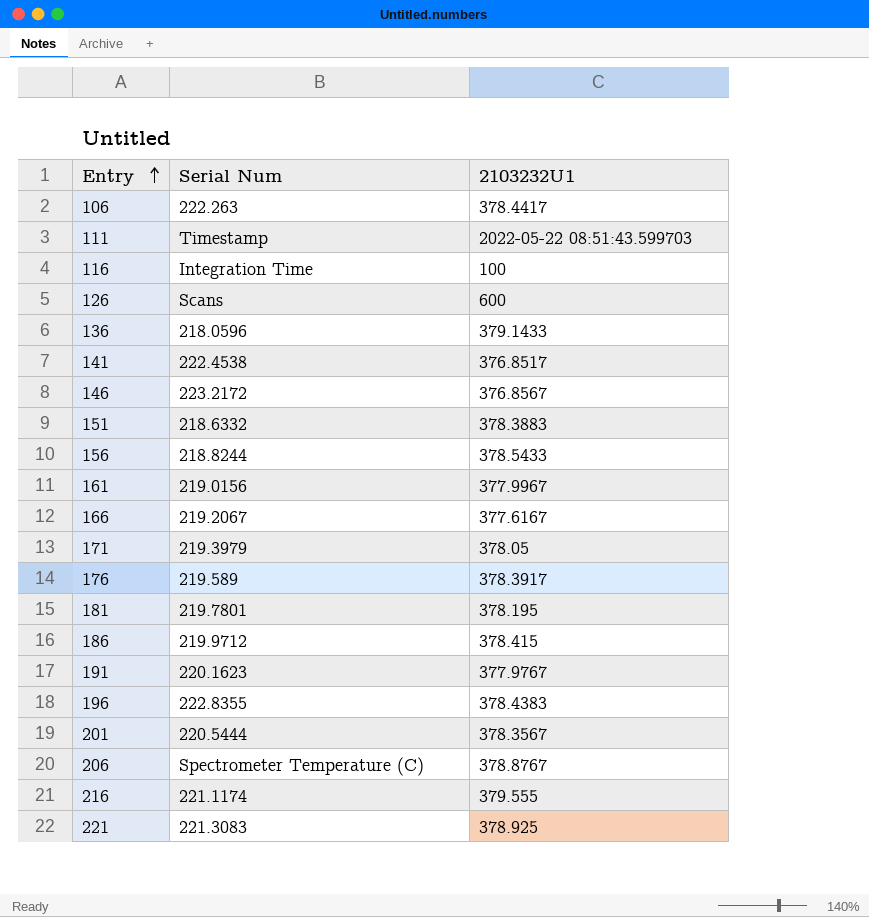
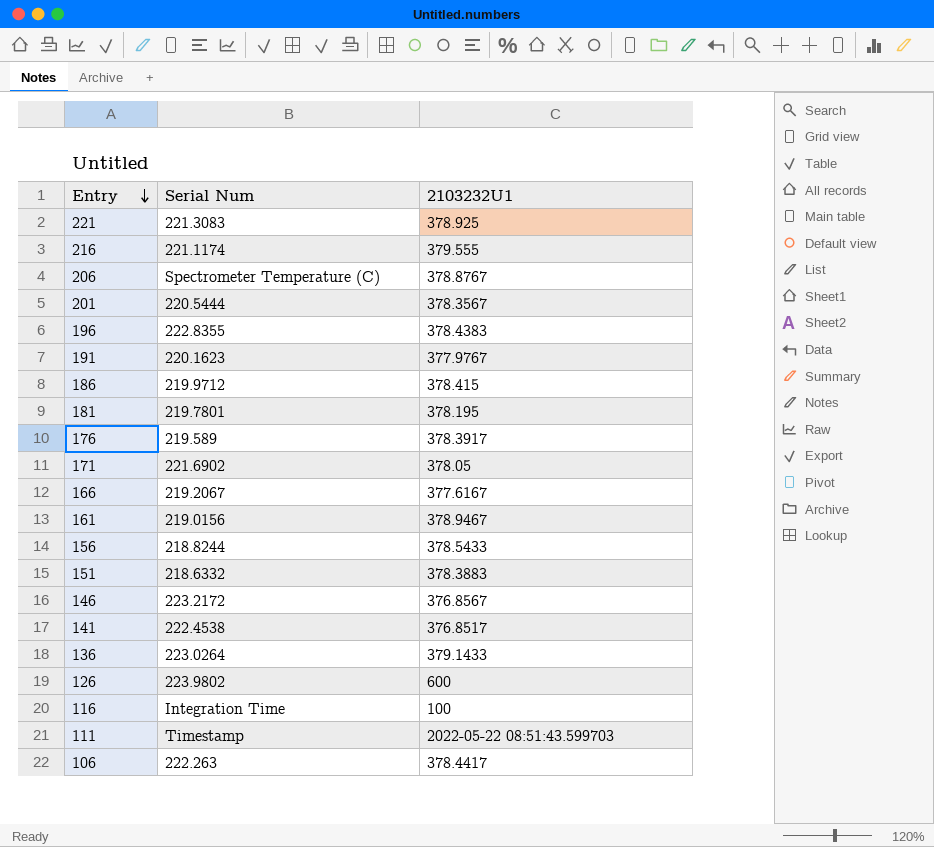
row order: Entry ascending -> Entry descending
171 | Serial Num: 219.3979 -> 221.6902
161 | 2103232U1: 377.9967 -> 378.9467
136 | Serial Num: 218.0596 -> 223.0264
126 | Serial Num: Scans -> 223.9802

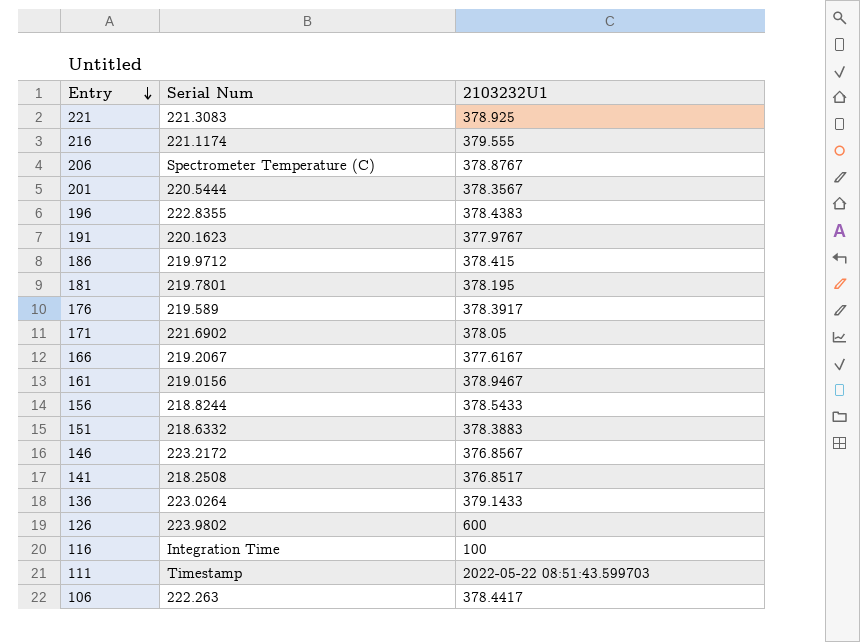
141 | Serial Num: 222.4538 -> 218.2508

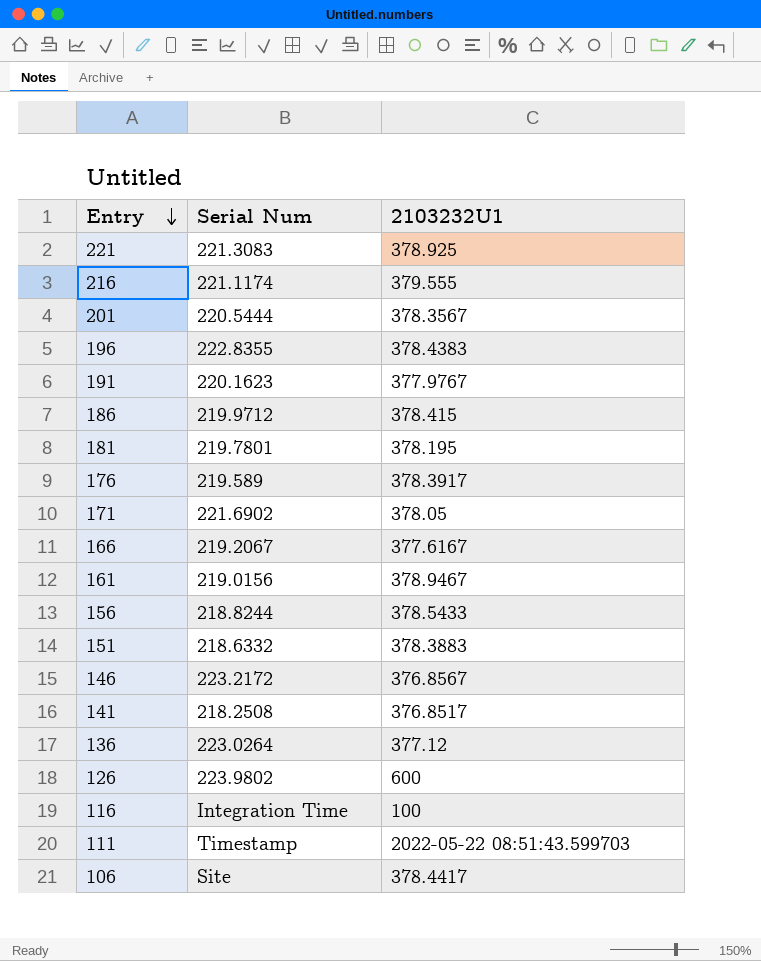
row 206: Spectrometer Temperature (C) | 378.8767 -> none
136 | 2103232U1: 379.1433 -> 377.12
106 | Serial Num: 222.263 -> Site

